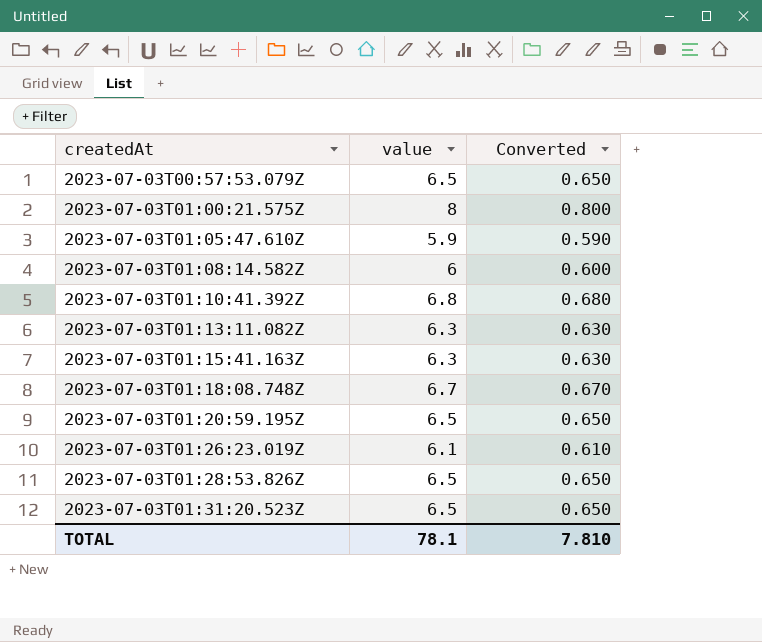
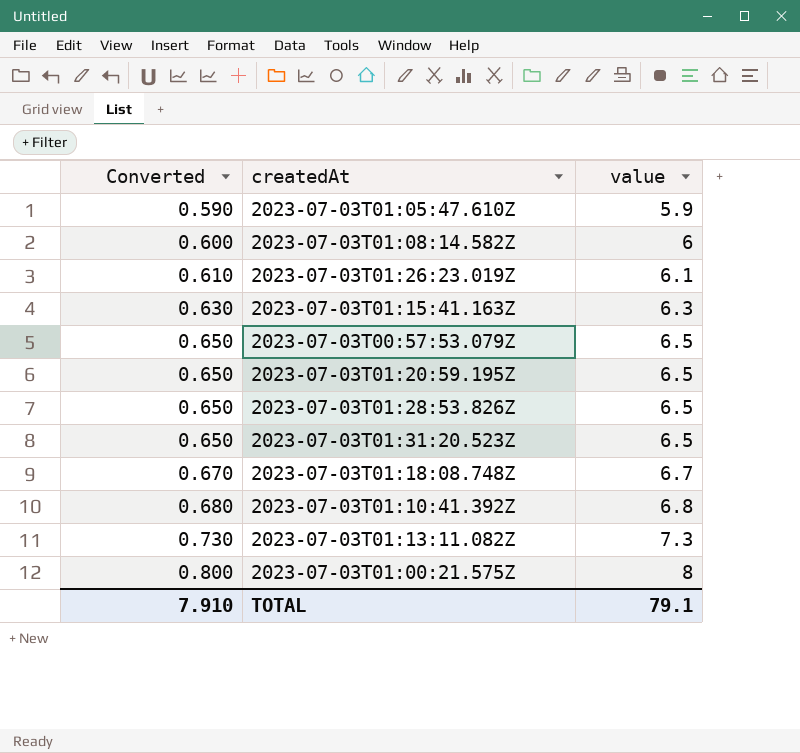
row order: createdAt ascending -> Converted ascending
column Converted | position: 3 -> 1
2023-07-03T01:13:11.082Z | Converted: 0.630 -> 0.730
2023-07-03T01:13:11.082Z | value: 6.3 -> 7.3
TOTAL | Converted: 7.810 -> 7.910
TOTAL | value: 78.1 -> 79.1

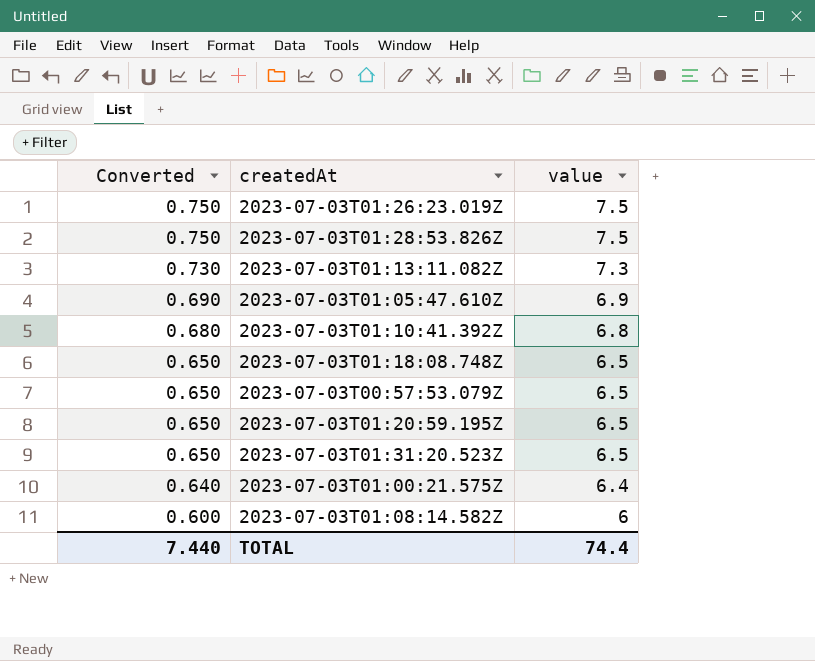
row order: Converted ascending -> Converted descending
row 2023-07-03T01:15:41.163Z: 0.630 | 6.3 -> none
2023-07-03T01:26:23.019Z | Converted: 0.610 -> 0.750
2023-07-03T01:26:23.019Z | value: 6.1 -> 7.5
2023-07-03T01:28:53.826Z | Converted: 0.650 -> 0.750
2023-07-03T01:28:53.826Z | value: 6.5 -> 7.5
2023-07-03T01:05:47.610Z | Converted: 0.590 -> 0.690
2023-07-03T01:05:47.610Z | value: 5.9 -> 6.9
2023-07-03T01:18:08.748Z | Converted: 0.670 -> 0.650
2023-07-03T01:18:08.748Z | value: 6.7 -> 6.5
2023-07-03T01:00:21.575Z | Converted: 0.800 -> 0.640
2023-07-03T01:00:21.575Z | value: 8 -> 6.4
TOTAL | Converted: 7.910 -> 7.440
TOTAL | value: 79.1 -> 74.4

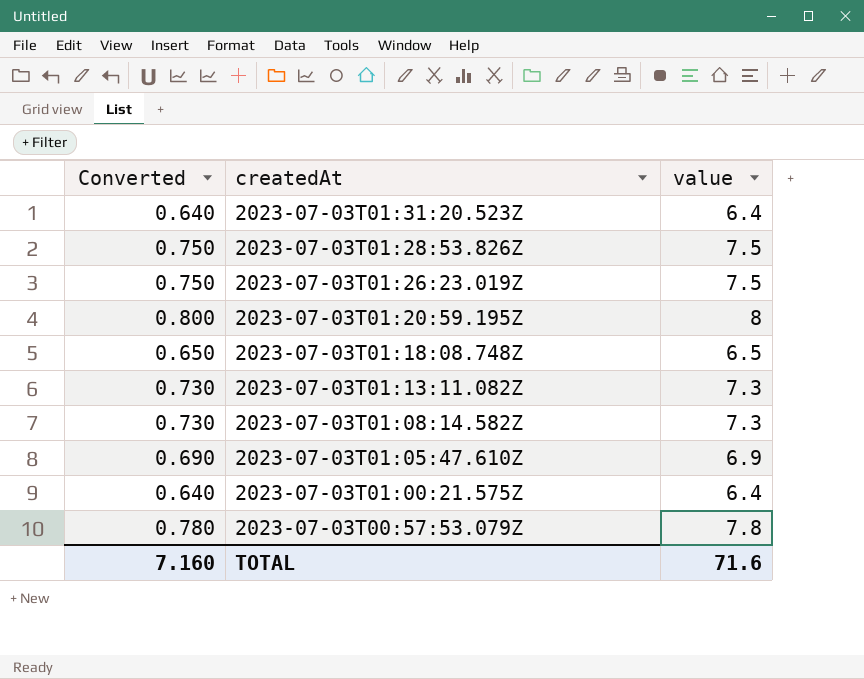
row order: Converted descending -> createdAt descending
row 2023-07-03T01:10:41.392Z: 0.680 | 6.8 -> none
2023-07-03T01:31:20.523Z | Converted: 0.650 -> 0.640
2023-07-03T01:31:20.523Z | value: 6.5 -> 6.4
2023-07-03T01:20:59.195Z | Converted: 0.650 -> 0.800
2023-07-03T01:20:59.195Z | value: 6.5 -> 8
2023-07-03T01:08:14.582Z | Converted: 0.600 -> 0.730
2023-07-03T01:08:14.582Z | value: 6 -> 7.3
2023-07-03T00:57:53.079Z | Converted: 0.650 -> 0.780
2023-07-03T00:57:53.079Z | value: 6.5 -> 7.8
TOTAL | Converted: 7.440 -> 7.160
TOTAL | value: 74.4 -> 71.6

